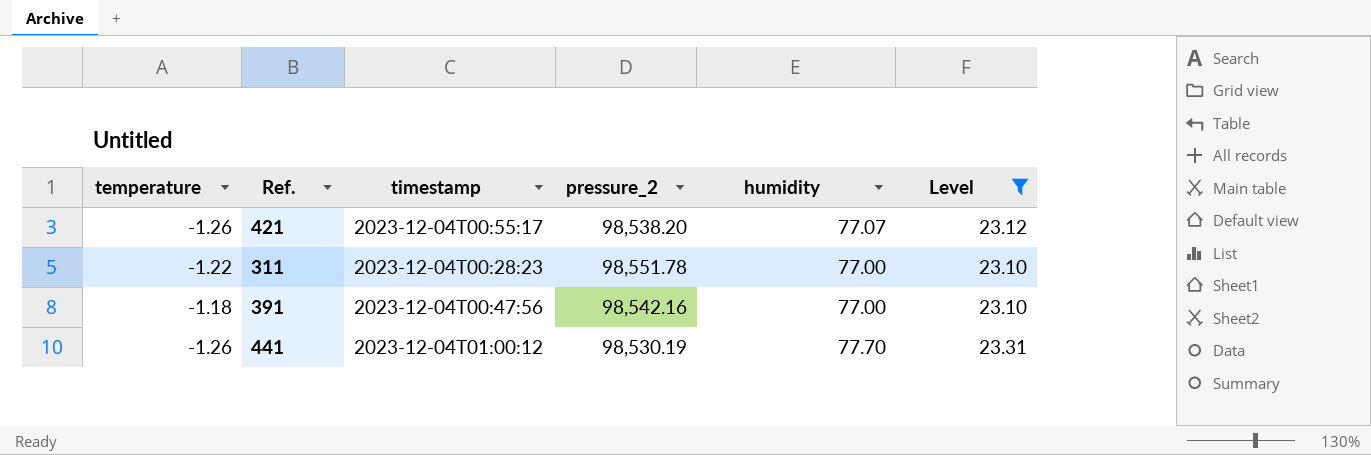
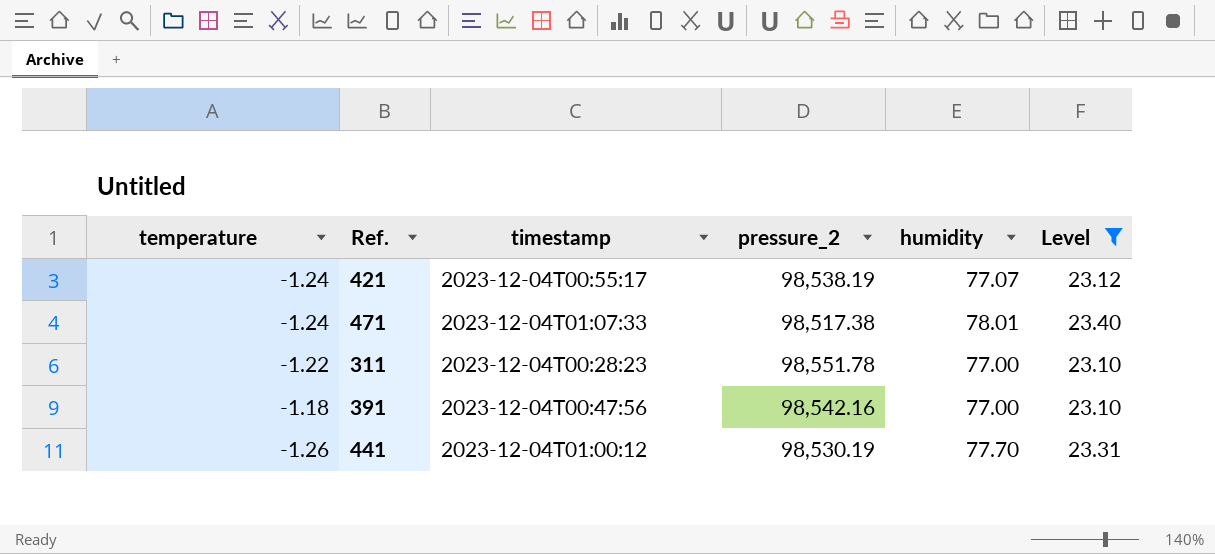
421 | temperature: -1.26 -> -1.24
421 | pressure_2: 98,538.20 -> 98,538.19
row 471: none -> -1.24 | 2023-12-04T01:07:33 | 98,517.38 | 78.01 | 23.40

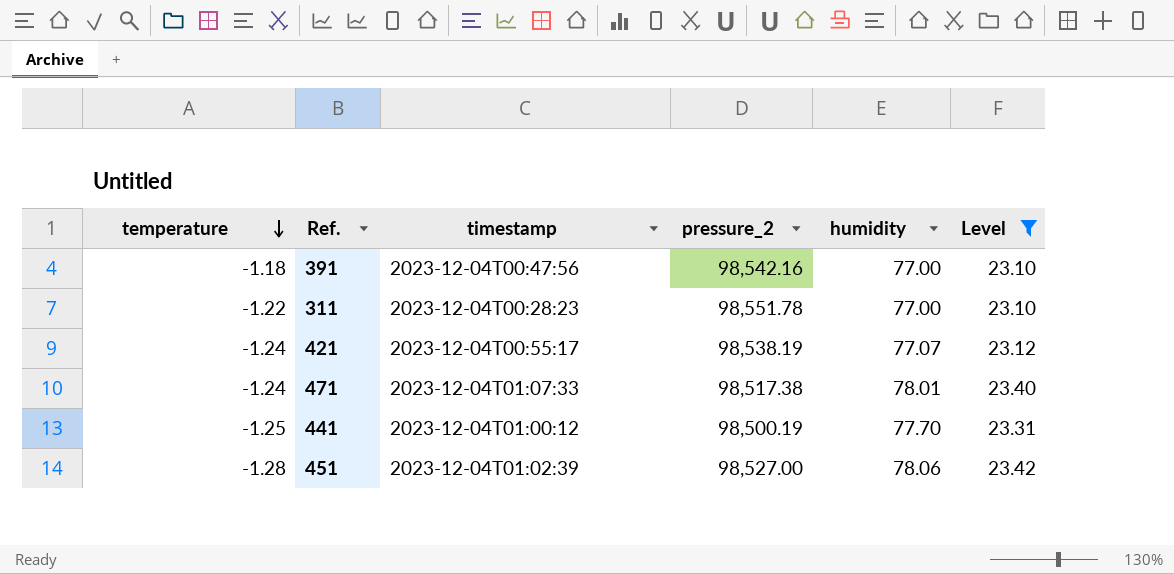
row order: none -> temperature descending
441 | temperature: -1.26 -> -1.25
441 | pressure_2: 98,530.19 -> 98,500.19
row 451: none -> -1.28 | 2023-12-04T01:02:39 | 98,527.00 | 78.06 | 23.42

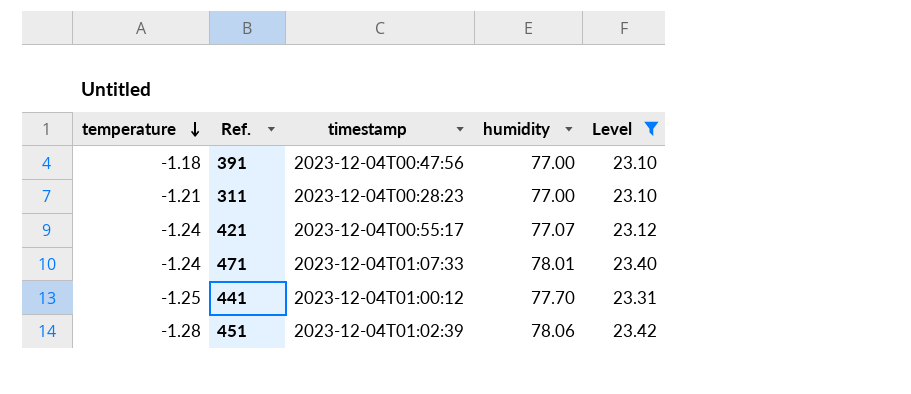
column pressure_2 | position: 4 -> none
311 | temperature: -1.22 -> -1.21

